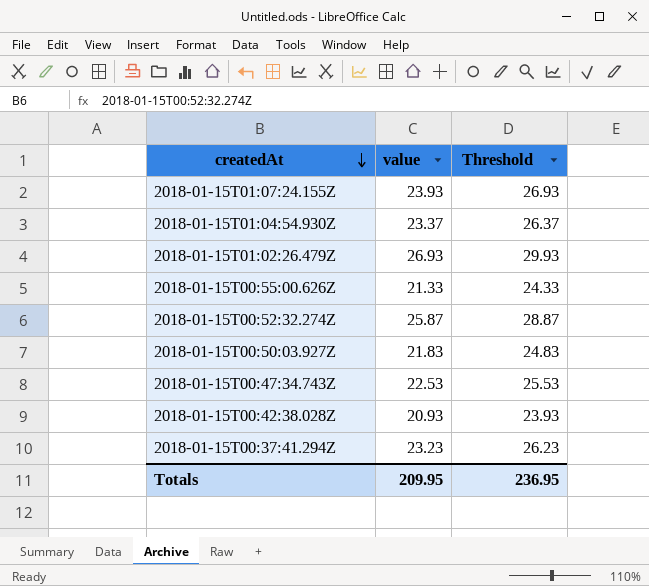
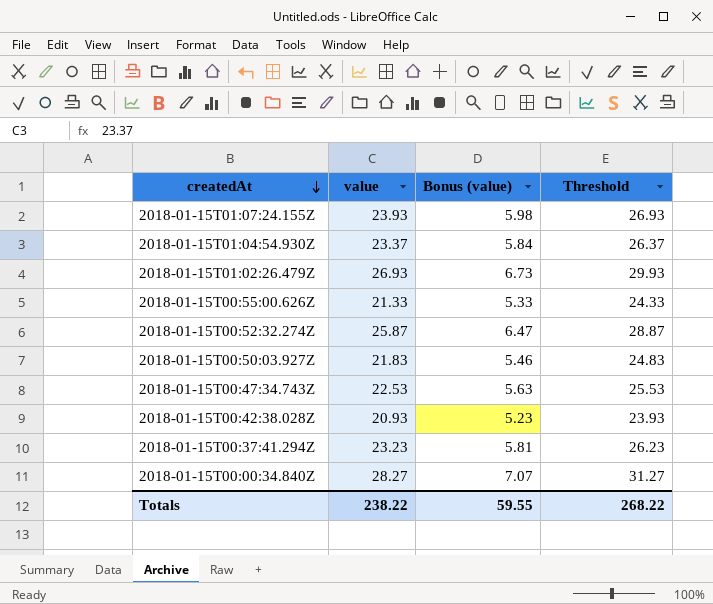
column Bonus (value) | formula: none -> [value] * 0.25
row 2018-01-15T00:00:34.840Z: none -> 28.27 | 7.07 | 31.27
Totals | value: 209.95 -> 238.22
Totals | Threshold: 236.95 -> 268.22

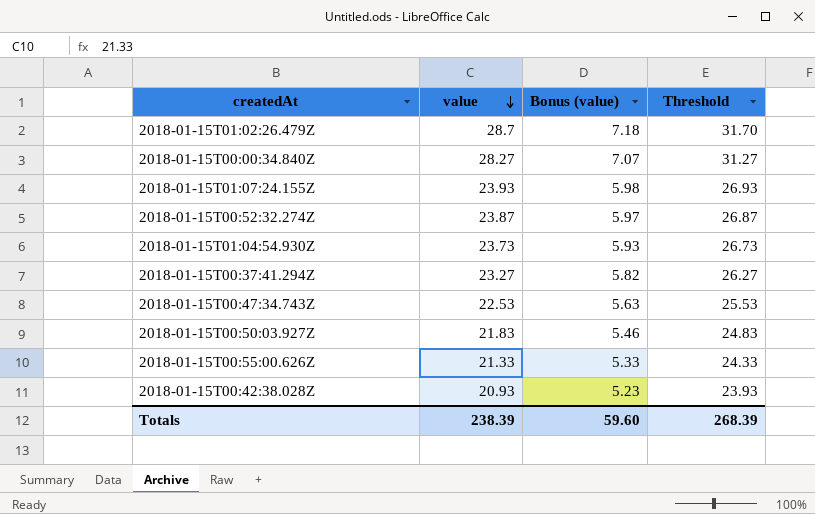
row order: createdAt descending -> value descending
2018-01-15T01:02:26.479Z | value: 26.93 -> 28.7
2018-01-15T01:02:26.479Z | Bonus (value): 6.73 -> 7.18
2018-01-15T01:02:26.479Z | Threshold: 29.93 -> 31.70
2018-01-15T00:52:32.274Z | value: 25.87 -> 23.87
2018-01-15T00:52:32.274Z | Bonus (value): 6.47 -> 5.97
2018-01-15T00:52:32.274Z | Threshold: 28.87 -> 26.87
2018-01-15T01:04:54.930Z | value: 23.37 -> 23.73
2018-01-15T01:04:54.930Z | Bonus (value): 5.84 -> 5.93
2018-01-15T01:04:54.930Z | Threshold: 26.37 -> 26.73
2018-01-15T00:37:41.294Z | value: 23.23 -> 23.27
2018-01-15T00:37:41.294Z | Bonus (value): 5.81 -> 5.82
2018-01-15T00:37:41.294Z | Threshold: 26.23 -> 26.27
Totals | value: 238.22 -> 238.39
Totals | Bonus (value): 59.55 -> 59.60
Totals | Threshold: 268.22 -> 268.39

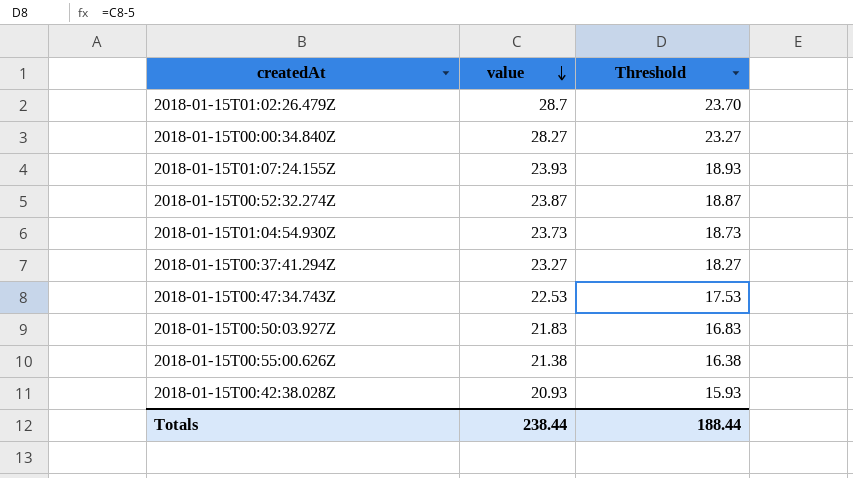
column Bonus (value) | formula: [value] * 0.25 -> none
column Threshold | formula: [value] + 3 -> [value] - 5
2018-01-15T00:55:00.626Z | value: 21.33 -> 21.38
Totals | value: 238.39 -> 238.44
Totals | Threshold: 268.39 -> 188.44

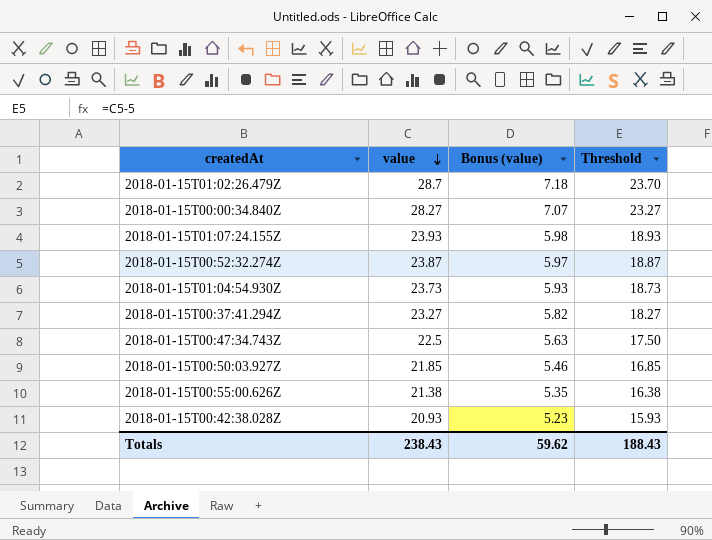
column Bonus (value) | formula: none -> [value] * 0.25
2018-01-15T00:47:34.743Z | value: 22.53 -> 22.5
2018-01-15T00:47:34.743Z | Threshold: 17.53 -> 17.50
2018-01-15T00:50:03.927Z | value: 21.83 -> 21.85
2018-01-15T00:50:03.927Z | Threshold: 16.83 -> 16.85
Totals | value: 238.44 -> 238.43
Totals | Threshold: 188.44 -> 188.43

